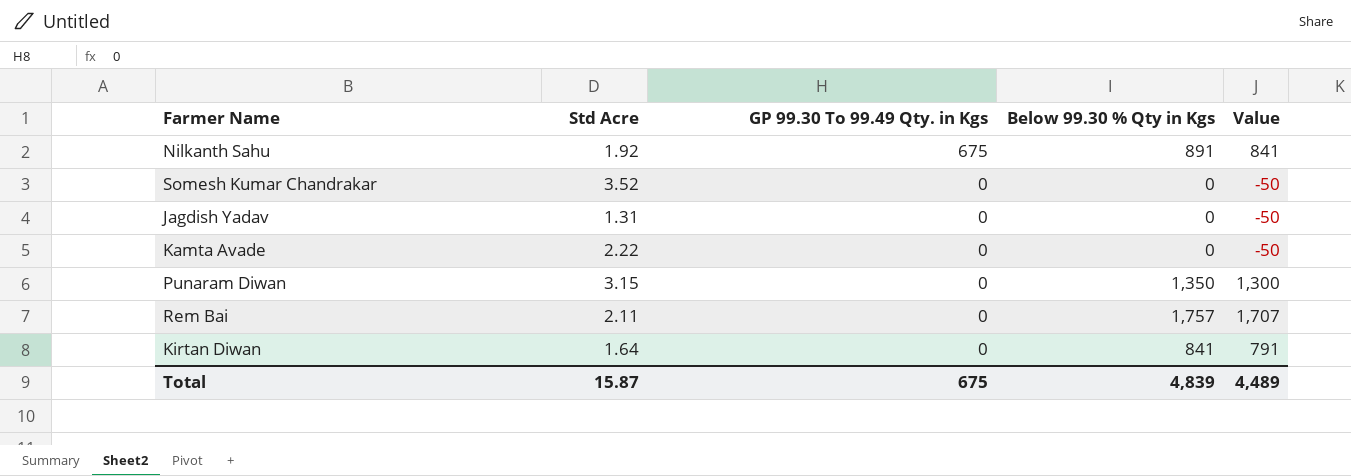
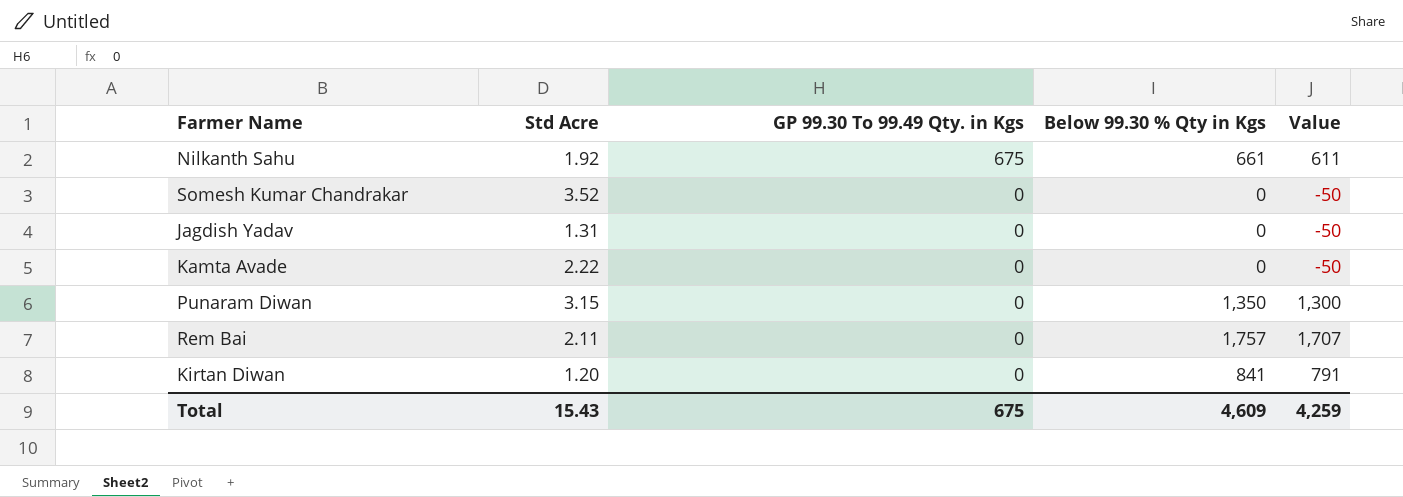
Nilkanth Sahu | Below 99.30 % Qty in Kgs: 891 -> 661
Nilkanth Sahu | Value: 841 -> 611
Kirtan Diwan | Std Acre: 1.64 -> 1.20
Total | Std Acre: 15.87 -> 15.43
Total | Below 99.30 % Qty in Kgs: 4,839 -> 4,609
Total | Value: 4,489 -> 4,259

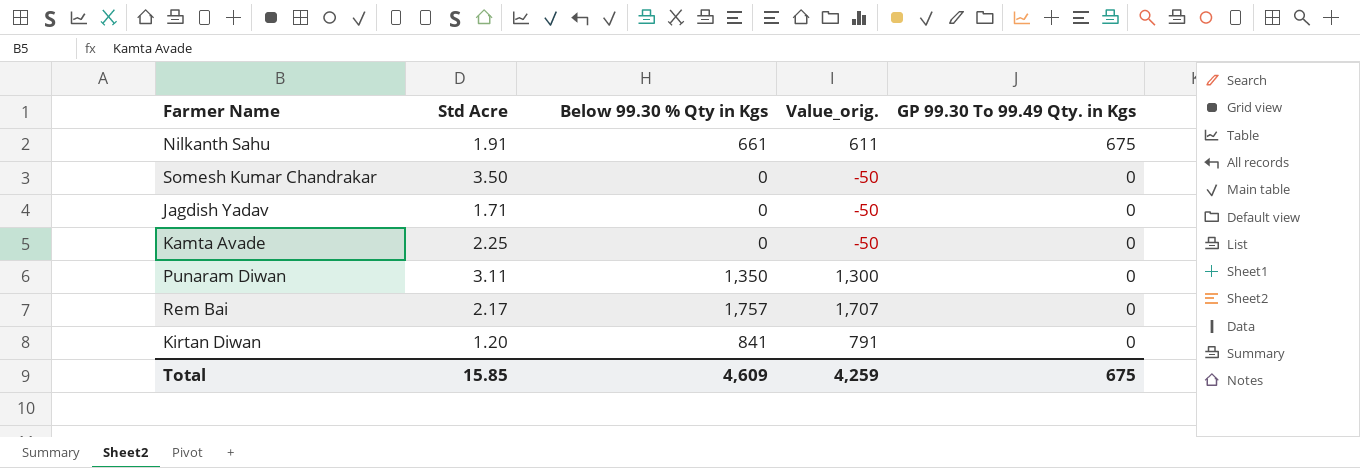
column name: Value -> Value_orig.
column GP 99.30 To 99.49 Qty. in Kgs | position: 3 -> 5
Nilkanth Sahu | Std Acre: 1.92 -> 1.91
Somesh Kumar Chandrakar | Std Acre: 3.52 -> 3.50
Jagdish Yadav | Std Acre: 1.31 -> 1.71
Kamta Avade | Std Acre: 2.22 -> 2.25
Punaram Diwan | Std Acre: 3.15 -> 3.11
Rem Bai | Std Acre: 2.11 -> 2.17
Total | Std Acre: 15.43 -> 15.85

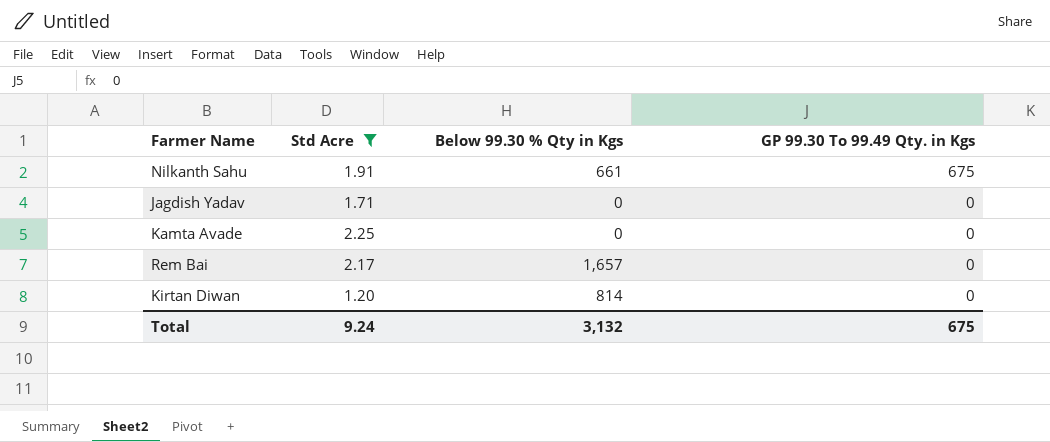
filter: none -> Std Acre <= 2.25
column Value_orig. | formula: [Below 99.30 % Qty in Kgs] - 50 -> none
Rem Bai | Below 99.30 % Qty in Kgs: 1,757 -> 1,657
Kirtan Diwan | Below 99.30 % Qty in Kgs: 841 -> 814
Total | Std Acre: 15.85 -> 9.24
Total | Below 99.30 % Qty in Kgs: 4,609 -> 3,132

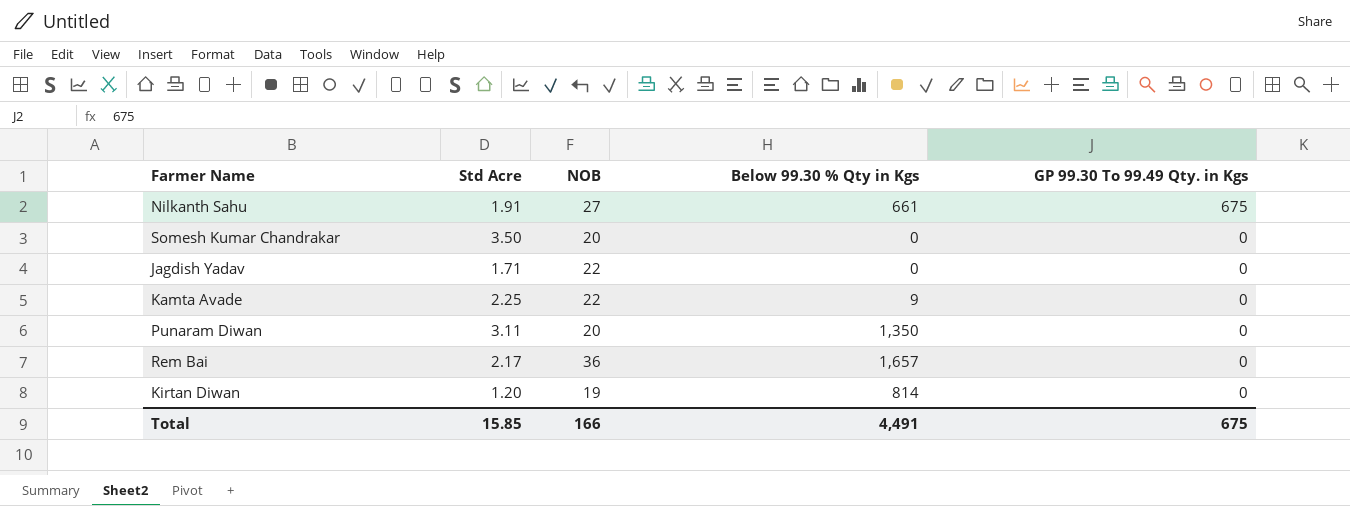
filter: Std Acre <= 2.25 -> none
column NOB | position: none -> 3
Kamta Avade | Below 99.30 % Qty in Kgs: 0 -> 9
Total | Std Acre: 9.24 -> 15.85
Total | Below 99.30 % Qty in Kgs: 3,132 -> 4,491

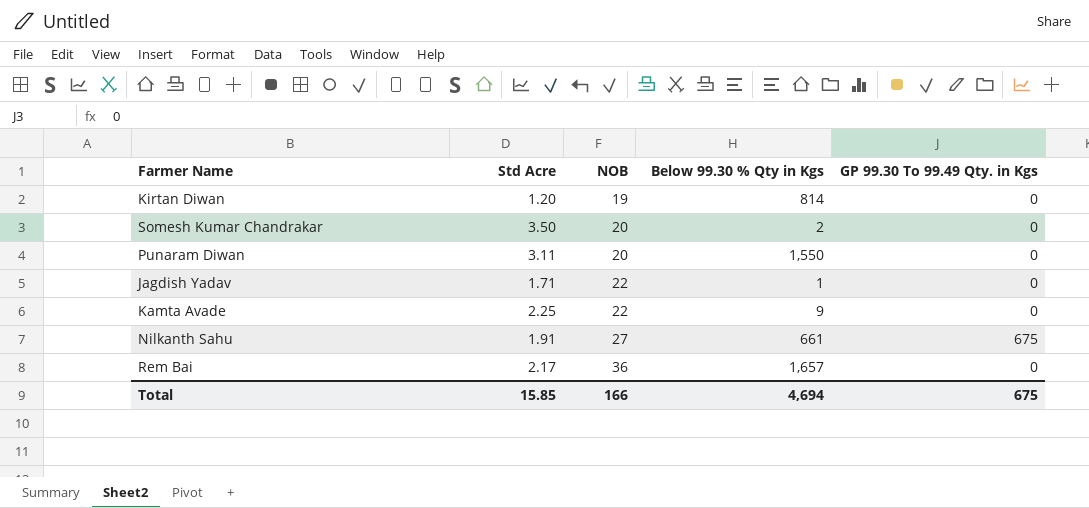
row order: GP 99.30 To 99.49 Qty. in Kgs descending -> NOB ascending
Somesh Kumar Chandrakar | Below 99.30 % Qty in Kgs: 0 -> 2
Punaram Diwan | Below 99.30 % Qty in Kgs: 1,350 -> 1,550
Jagdish Yadav | Below 99.30 % Qty in Kgs: 0 -> 1
Total | Below 99.30 % Qty in Kgs: 4,491 -> 4,694

